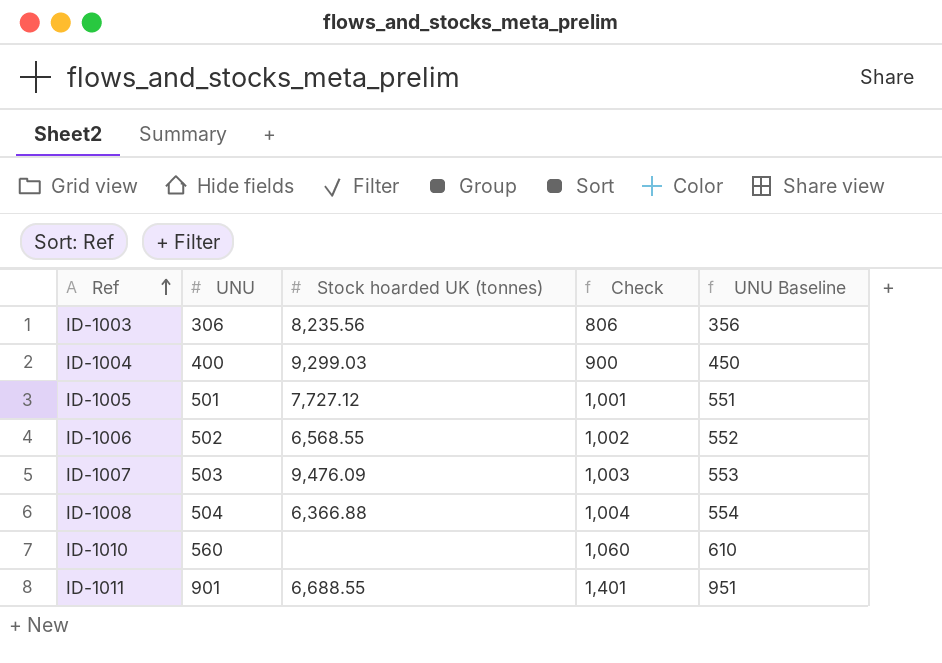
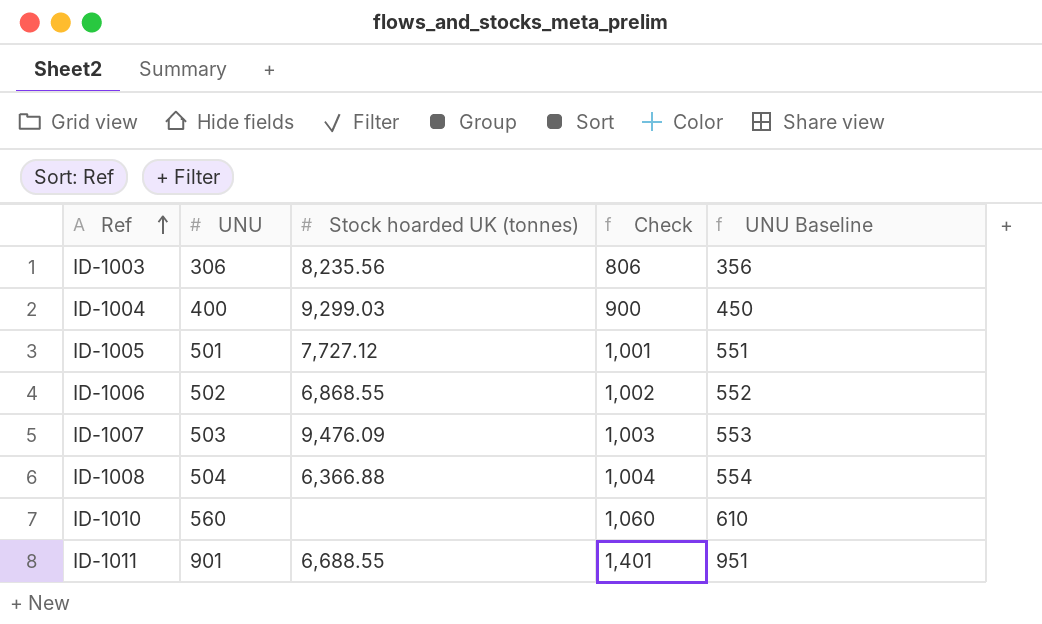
ID-1006 | Stock hoarded UK (tonnes): 6,568.55 -> 6,868.55

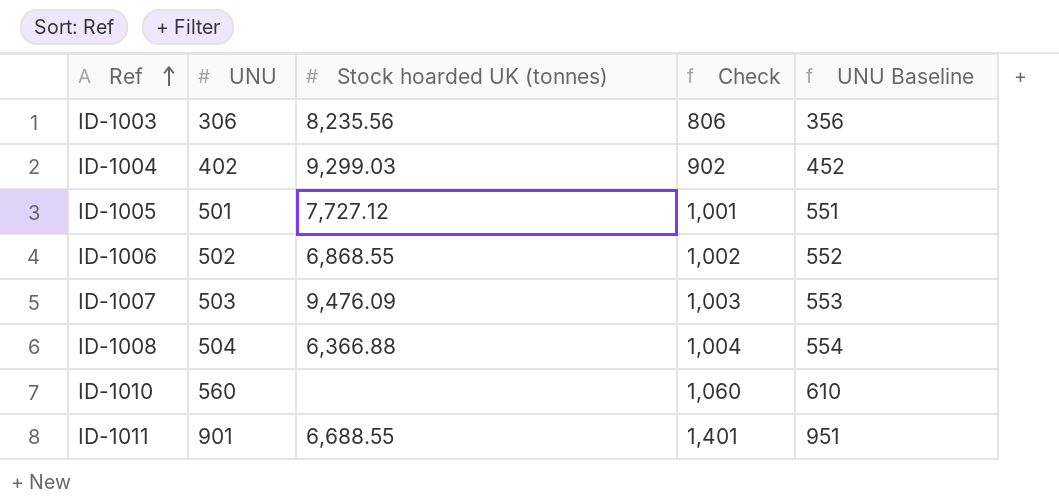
ID-1004 | UNU: 400 -> 402
ID-1004 | Check: 900 -> 902
ID-1004 | UNU Baseline: 450 -> 452

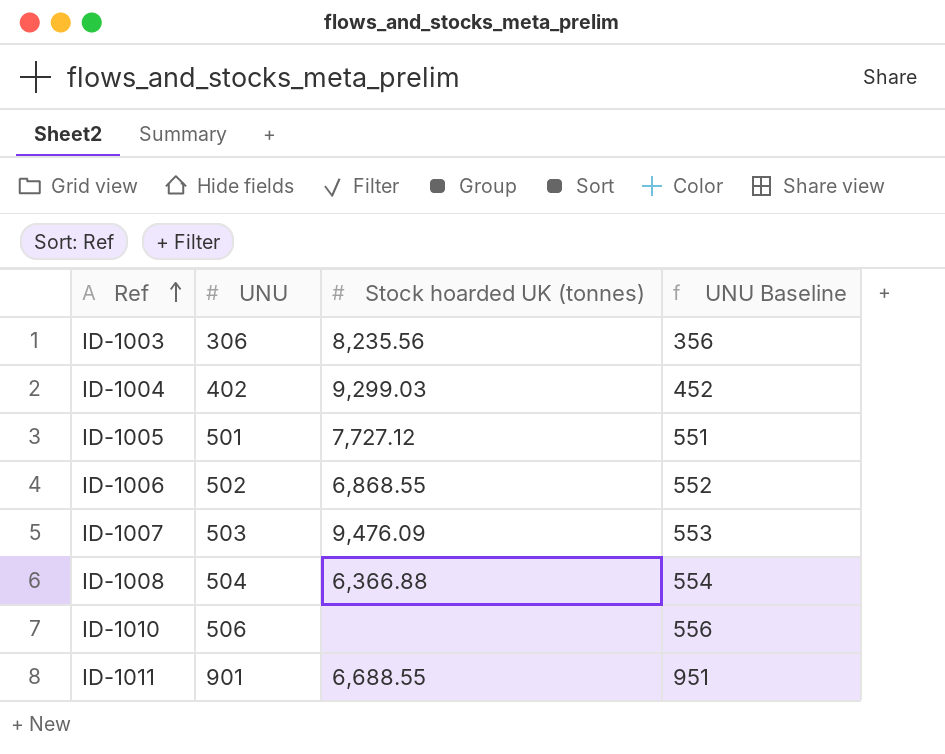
column Check | formula: [UNU] + 500 -> none
ID-1010 | UNU: 560 -> 506
ID-1010 | UNU Baseline: 610 -> 556

